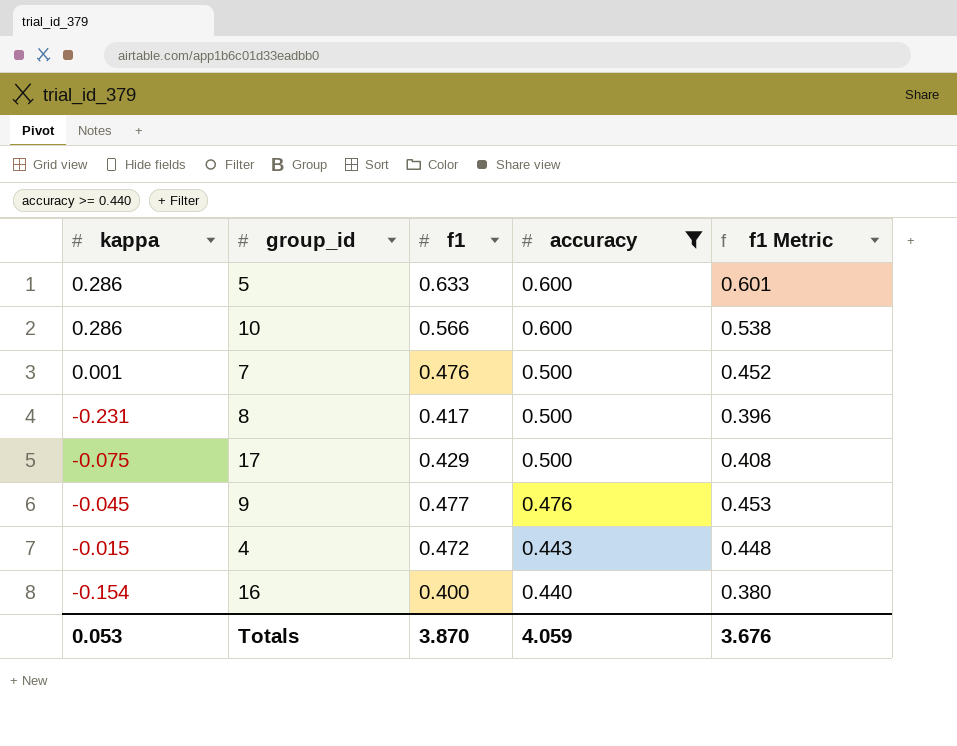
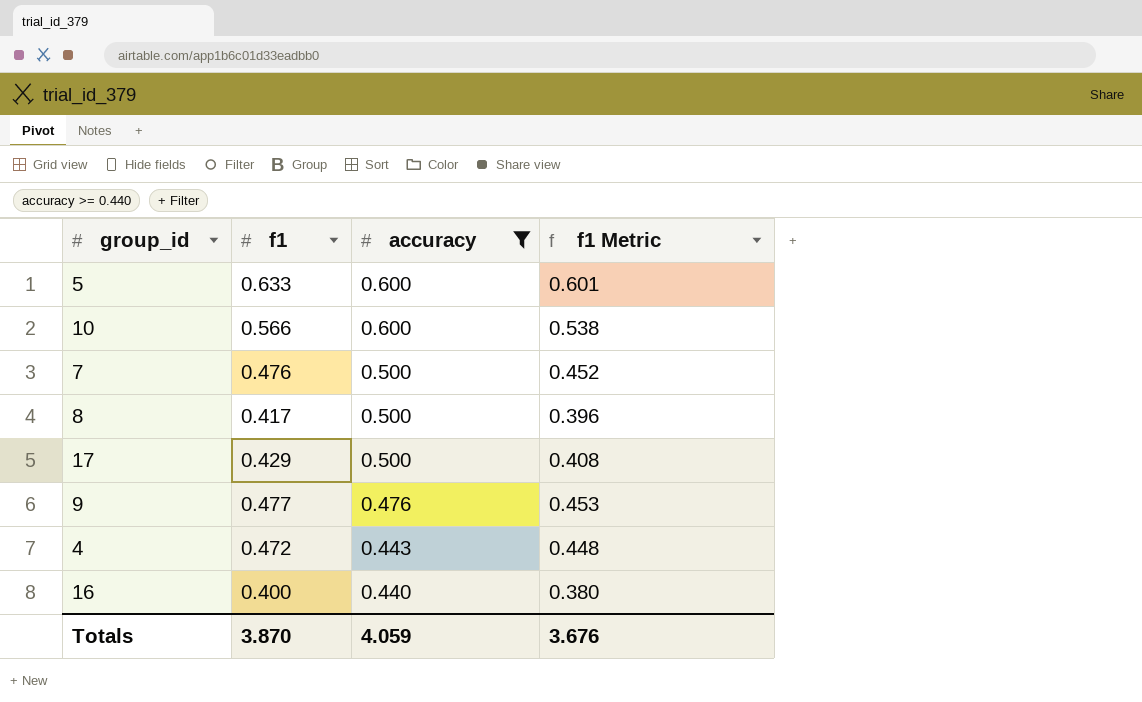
column kappa | position: 1 -> none

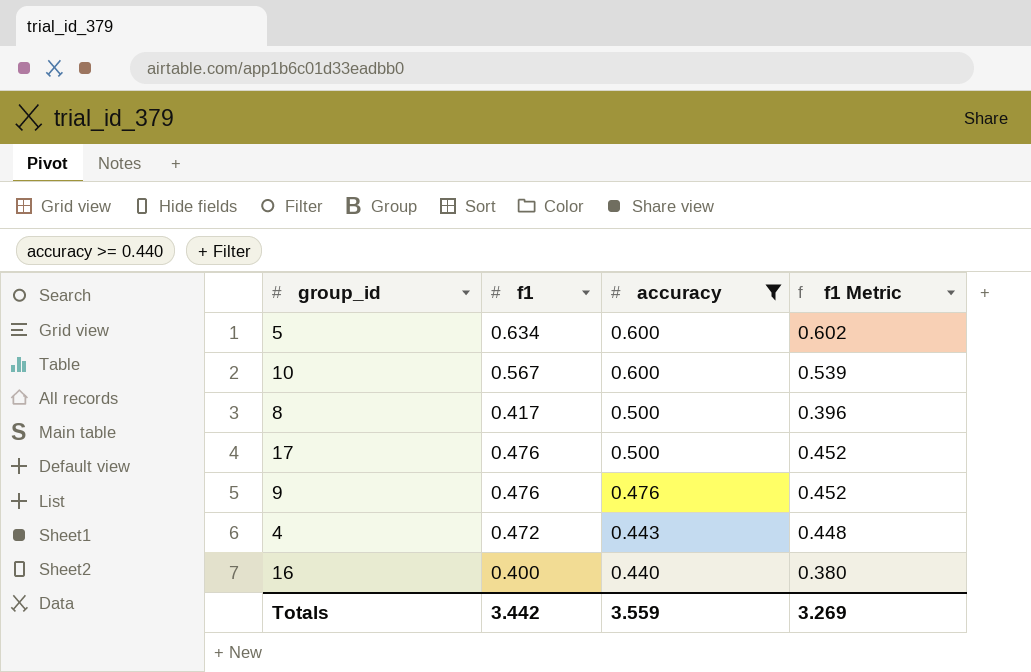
row 7: 0.476 | 0.500 | 0.452 -> none
5 | f1: 0.633 -> 0.634
5 | f1 Metric: 0.601 -> 0.602
10 | f1: 0.566 -> 0.567
10 | f1 Metric: 0.538 -> 0.539
17 | f1: 0.429 -> 0.476
17 | f1 Metric: 0.408 -> 0.452
9 | f1: 0.477 -> 0.476
9 | f1 Metric: 0.453 -> 0.452
Totals | f1: 3.870 -> 3.442
Totals | accuracy: 4.059 -> 3.559
Totals | f1 Metric: 3.676 -> 3.269

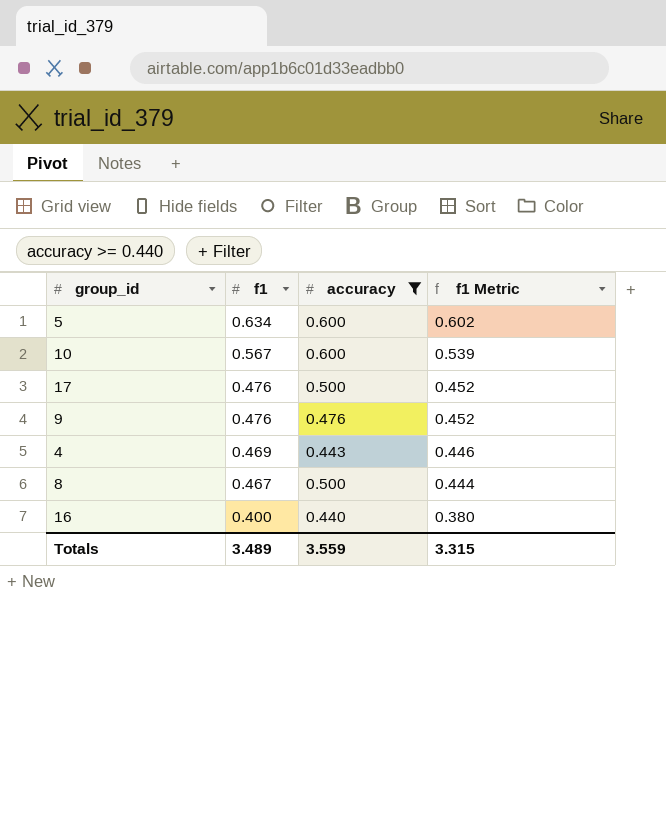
row order: accuracy descending -> f1 descending
4 | f1: 0.472 -> 0.469
4 | f1 Metric: 0.448 -> 0.446
8 | f1: 0.417 -> 0.467
8 | f1 Metric: 0.396 -> 0.444
Totals | f1: 3.442 -> 3.489
Totals | f1 Metric: 3.269 -> 3.315

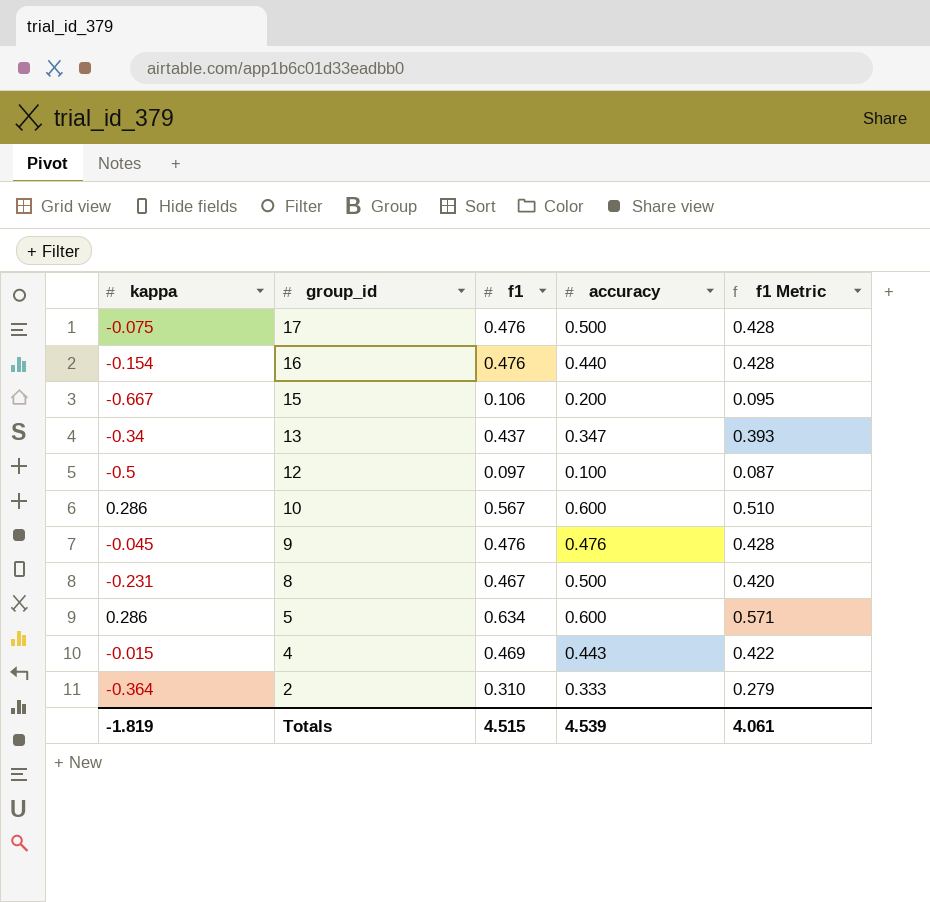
filter: accuracy >= 0.440 -> none
row order: f1 descending -> group_id descending
column kappa | position: none -> 1
column f1 Metric | formula: [f1] * 0.95 -> [f1] * 0.9
16 | f1: 0.400 -> 0.476
Totals | f1: 3.489 -> 4.515
Totals | accuracy: 3.559 -> 4.539
Totals | f1 Metric: 3.315 -> 4.061

